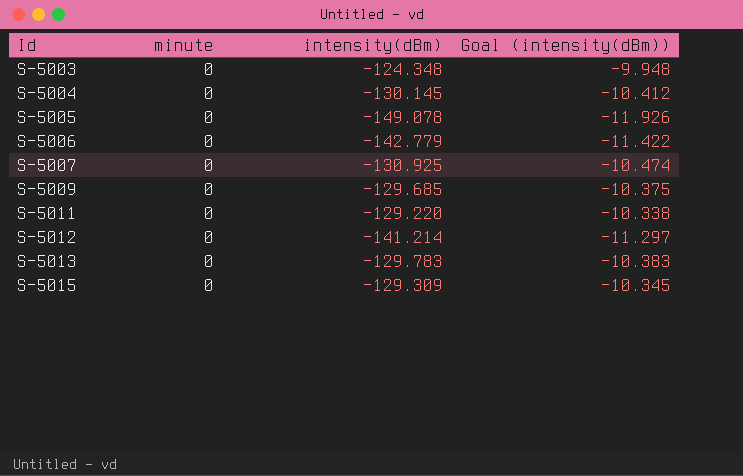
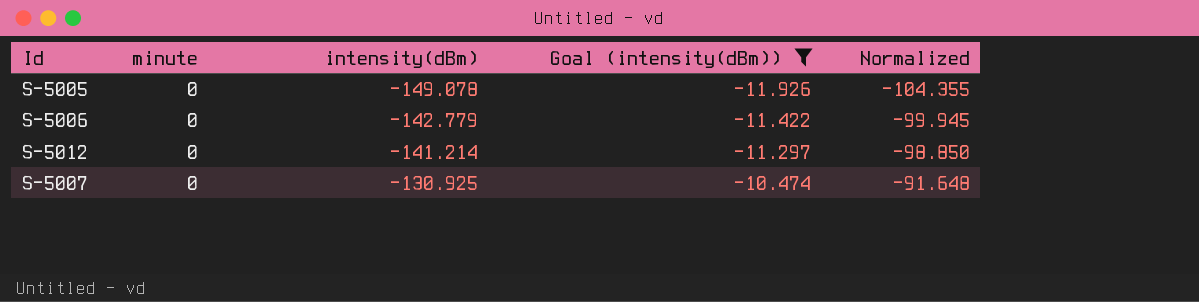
filter: none -> Goal (intensity(dBm)) <= -10.474
row order: Id ascending -> intensity(dBm) ascending
column Normalized | formula: none -> [intensity(dBm)] * 0.7

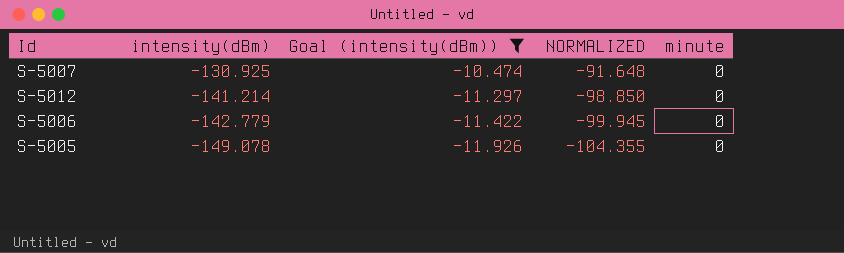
row order: intensity(dBm) ascending -> intensity(dBm) descending
column name: Normalized -> NORMALIZED
column minute | position: 2 -> 5

